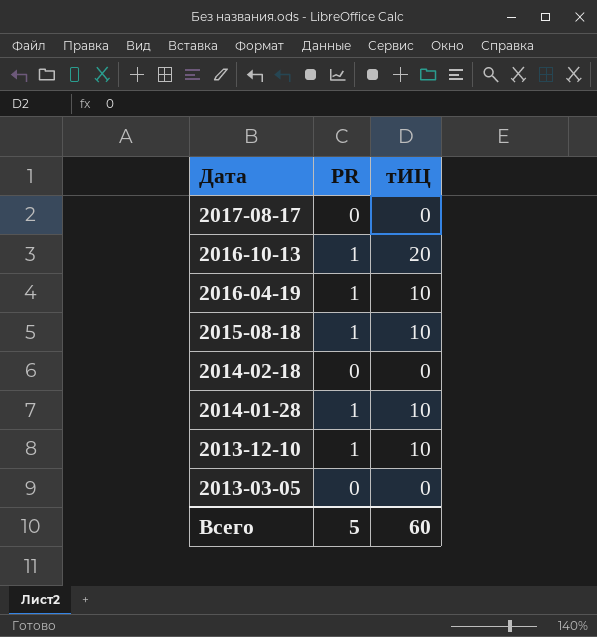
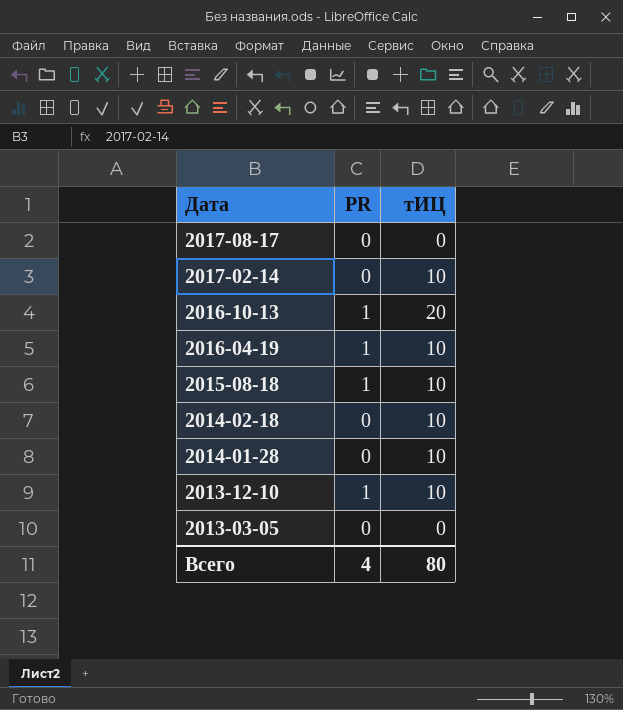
row 2017-02-14: none -> 0 | 10
2014-02-18 | тИЦ: 0 -> 10
2014-01-28 | PR: 1 -> 0
Всего | PR: 5 -> 4
Всего | тИЦ: 60 -> 80

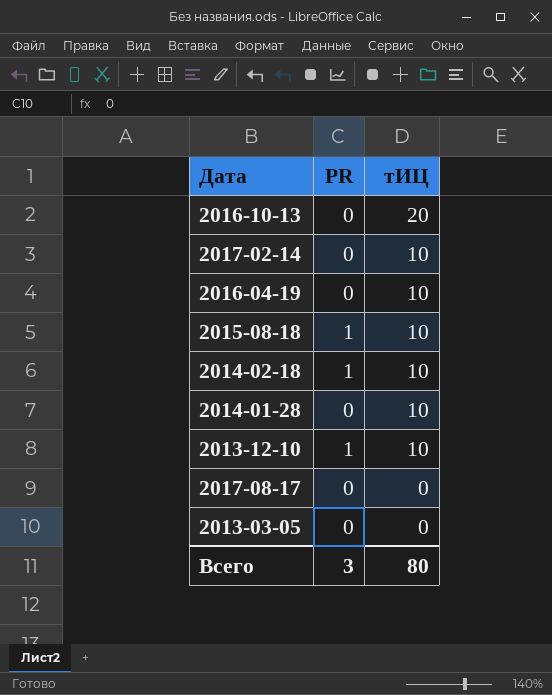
row order: Дата descending -> тИЦ descending
2016-10-13 | PR: 1 -> 0
2016-04-19 | PR: 1 -> 0
2014-02-18 | PR: 0 -> 1
Всего | PR: 4 -> 3

